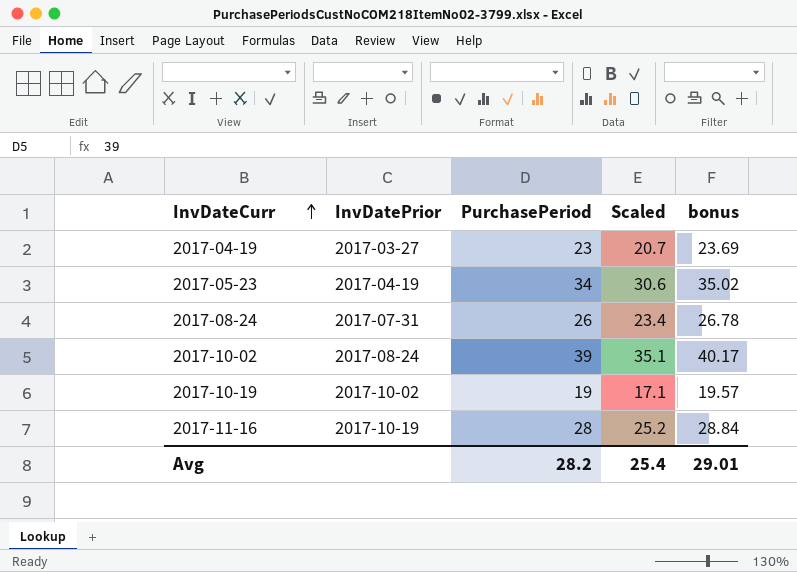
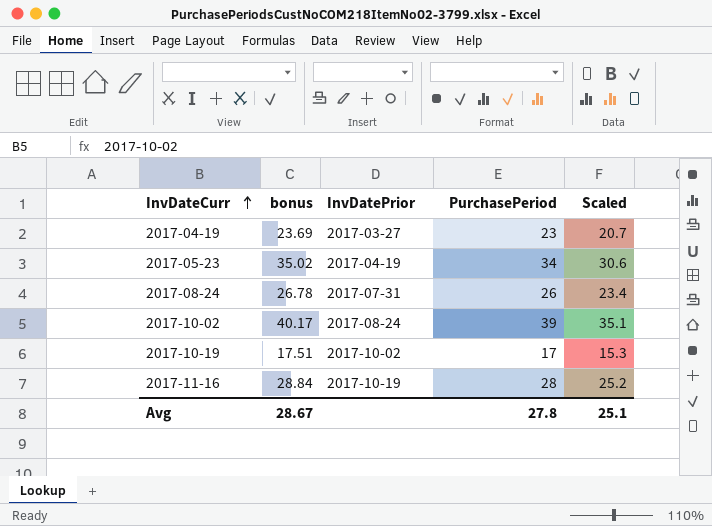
column bonus | position: 5 -> 2
2017-10-19 | bonus: 19.57 -> 17.51
2017-10-19 | PurchasePeriod: 19 -> 17
2017-10-19 | Scaled: 17.1 -> 15.3
Avg | bonus: 29.01 -> 28.67
Avg | PurchasePeriod: 28.2 -> 27.8
Avg | Scaled: 25.4 -> 25.1

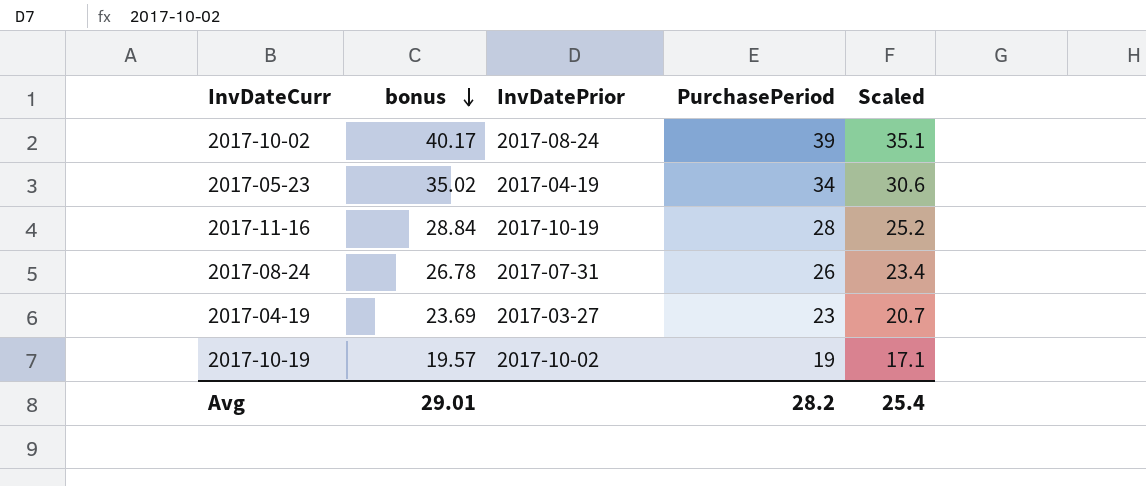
row order: InvDateCurr ascending -> bonus descending
2017-10-19 | bonus: 17.51 -> 19.57
2017-10-19 | PurchasePeriod: 17 -> 19
2017-10-19 | Scaled: 15.3 -> 17.1
Avg | bonus: 28.67 -> 29.01
Avg | PurchasePeriod: 27.8 -> 28.2
Avg | Scaled: 25.1 -> 25.4

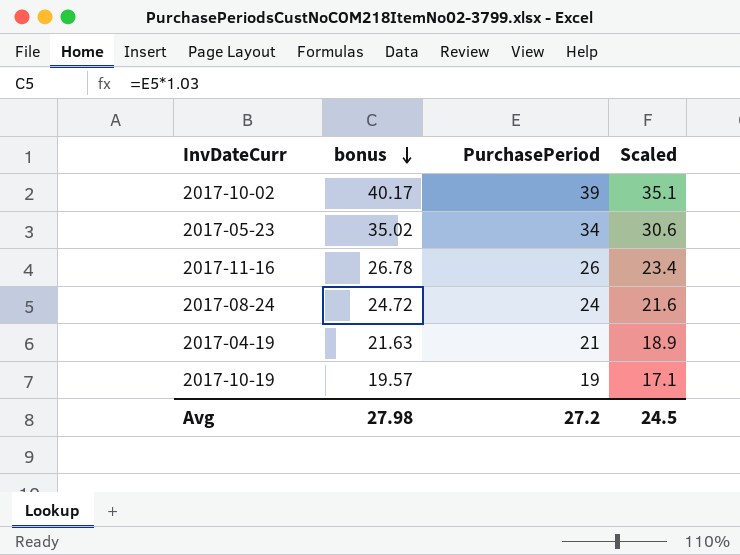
column InvDatePrior | position: 3 -> none
2017-11-16 | bonus: 28.84 -> 26.78
2017-11-16 | PurchasePeriod: 28 -> 26
2017-11-16 | Scaled: 25.2 -> 23.4
2017-08-24 | bonus: 26.78 -> 24.72
2017-08-24 | PurchasePeriod: 26 -> 24
2017-08-24 | Scaled: 23.4 -> 21.6
2017-04-19 | bonus: 23.69 -> 21.63
2017-04-19 | PurchasePeriod: 23 -> 21
2017-04-19 | Scaled: 20.7 -> 18.9
Avg | bonus: 29.01 -> 27.98
Avg | PurchasePeriod: 28.2 -> 27.2
Avg | Scaled: 25.4 -> 24.5

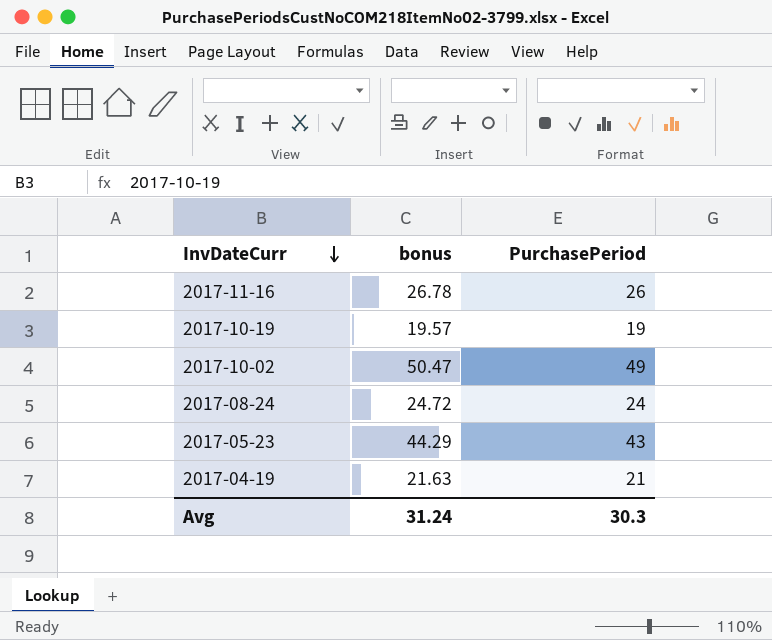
row order: bonus descending -> InvDateCurr descending
column Scaled | formula: [PurchasePeriod] * 0.9 -> none
2017-10-02 | bonus: 40.17 -> 50.47
2017-10-02 | PurchasePeriod: 39 -> 49
2017-05-23 | bonus: 35.02 -> 44.29
2017-05-23 | PurchasePeriod: 34 -> 43
Avg | bonus: 27.98 -> 31.24
Avg | PurchasePeriod: 27.2 -> 30.3

